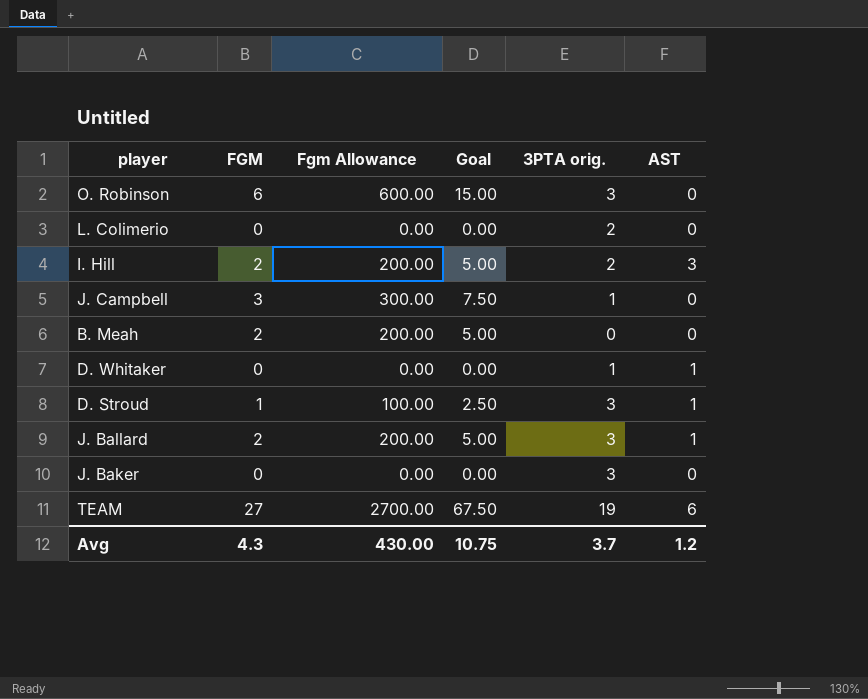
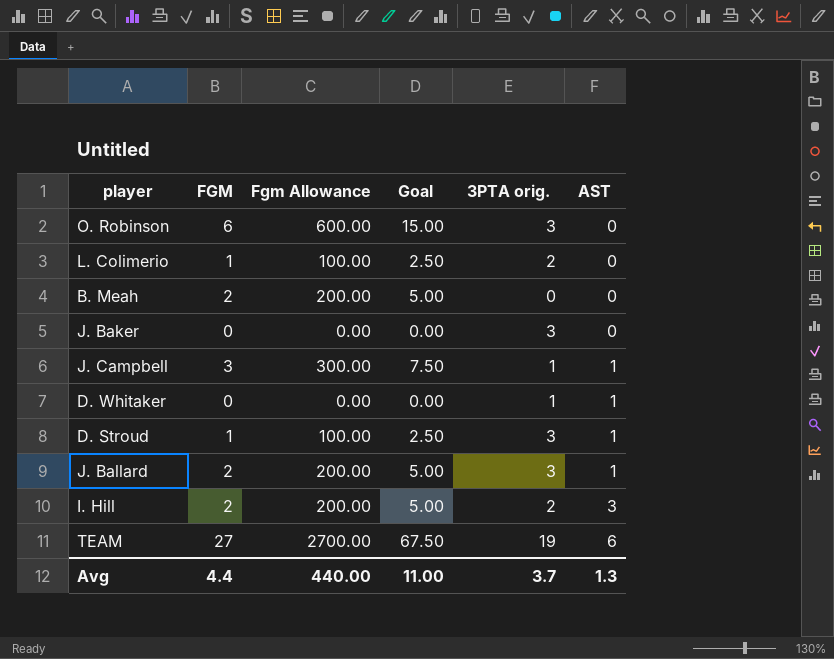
row order: none -> AST ascending
L. Colimerio | FGM: 0 -> 1
L. Colimerio | Fgm Allowance: 0.00 -> 100.00
L. Colimerio | Goal: 0.00 -> 2.50
J. Campbell | AST: 0 -> 1
Avg | FGM: 4.3 -> 4.4
Avg | Fgm Allowance: 430.00 -> 440.00
Avg | Goal: 10.75 -> 11.00
Avg | AST: 1.2 -> 1.3

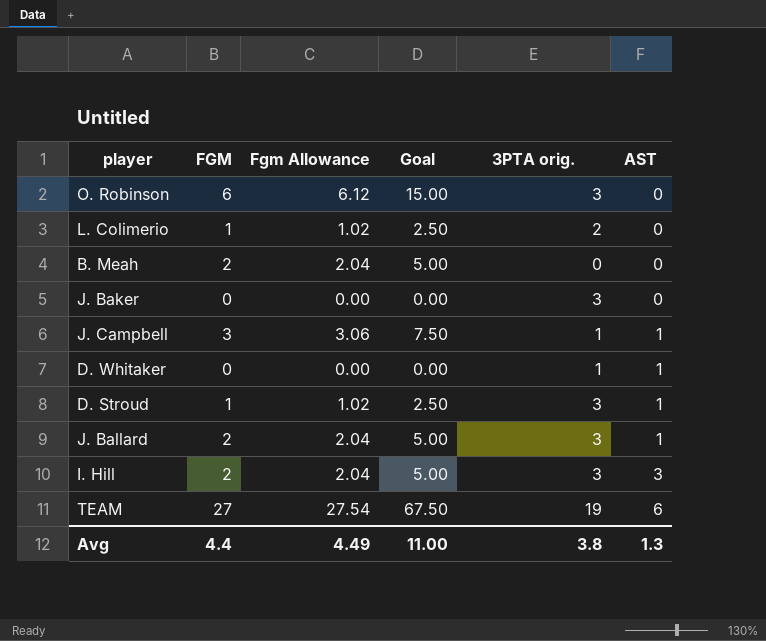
column Fgm Allowance | formula: [FGM] * 100 -> [FGM] * 1.02
I. Hill | 3PTA orig.: 2 -> 3
Avg | Fgm Allowance: 440.00 -> 4.49
Avg | 3PTA orig.: 3.7 -> 3.8

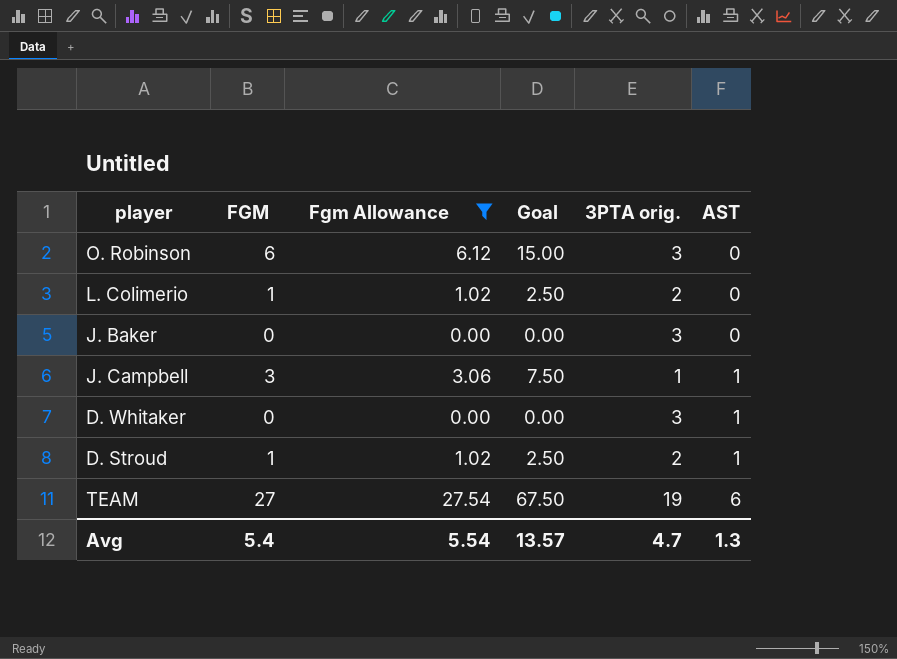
filter: none -> Fgm Allowance != 2.04
D. Whitaker | 3PTA orig.: 1 -> 3
D. Stroud | 3PTA orig.: 3 -> 2
Avg | FGM: 4.4 -> 5.4
Avg | Fgm Allowance: 4.49 -> 5.54
Avg | Goal: 11.00 -> 13.57
Avg | 3PTA orig.: 3.8 -> 4.7

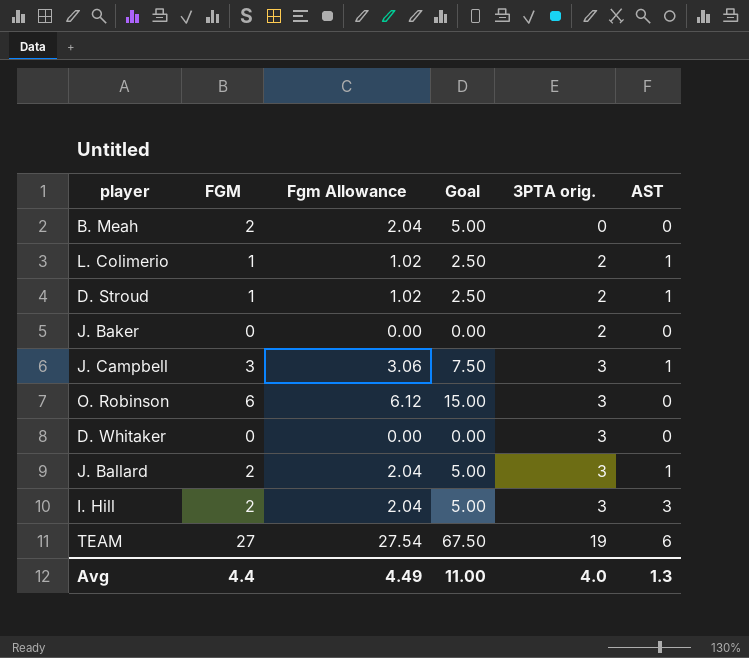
filter: Fgm Allowance != 2.04 -> none
row order: AST ascending -> 3PTA orig. ascending
L. Colimerio | AST: 0 -> 1
J. Baker | 3PTA orig.: 3 -> 2
J. Campbell | 3PTA orig.: 1 -> 3
D. Whitaker | AST: 1 -> 0
Avg | FGM: 5.4 -> 4.4
Avg | Fgm Allowance: 5.54 -> 4.49
Avg | Goal: 13.57 -> 11.00
Avg | 3PTA orig.: 4.7 -> 4.0

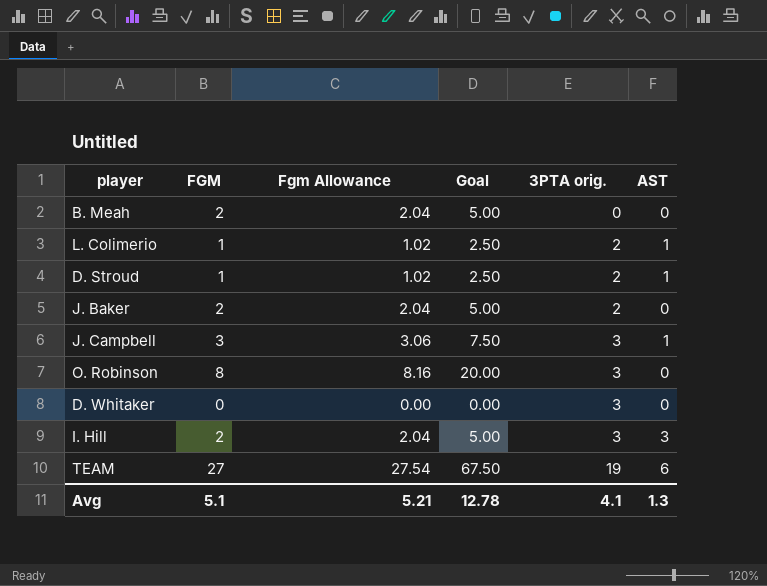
row J. Ballard: 2 | 2.04 | 5.00 | 3 | 1 -> none
J. Baker | FGM: 0 -> 2
J. Baker | Fgm Allowance: 0.00 -> 2.04
J. Baker | Goal: 0.00 -> 5.00
O. Robinson | FGM: 6 -> 8
O. Robinson | Fgm Allowance: 6.12 -> 8.16
O. Robinson | Goal: 15.00 -> 20.00
Avg | FGM: 4.4 -> 5.1
Avg | Fgm Allowance: 4.49 -> 5.21
Avg | Goal: 11.00 -> 12.78
Avg | 3PTA orig.: 4.0 -> 4.1

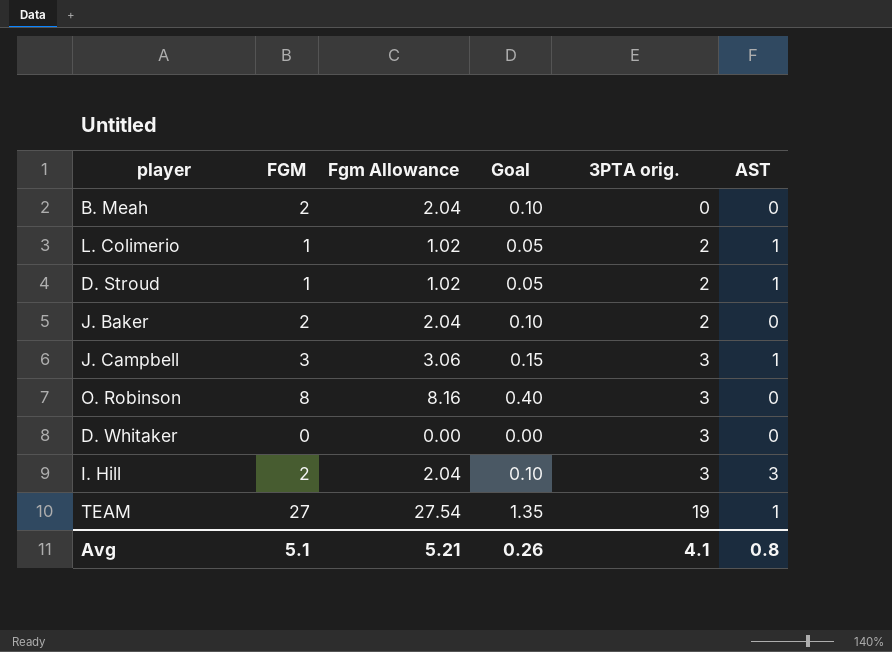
column Goal | formula: [FGM] * 2.5 -> [FGM] * 0.05
TEAM | AST: 6 -> 1
Avg | Goal: 12.78 -> 0.26
Avg | AST: 1.3 -> 0.8

